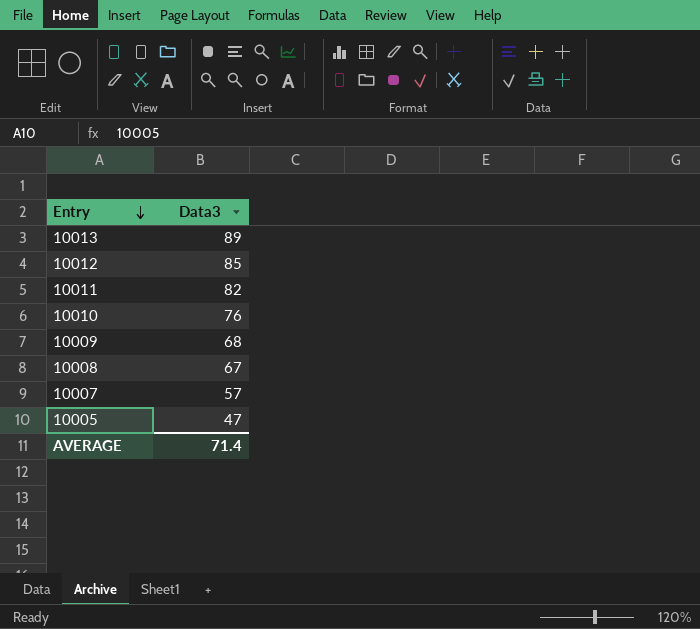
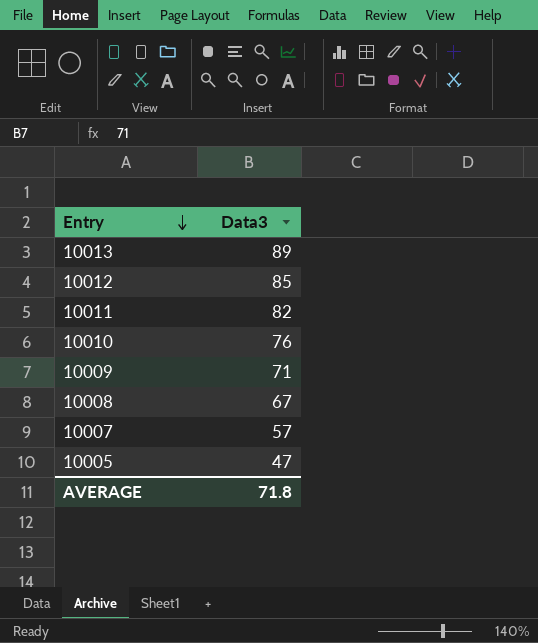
10009 | Data3: 68 -> 71
AVERAGE | Data3: 71.4 -> 71.8

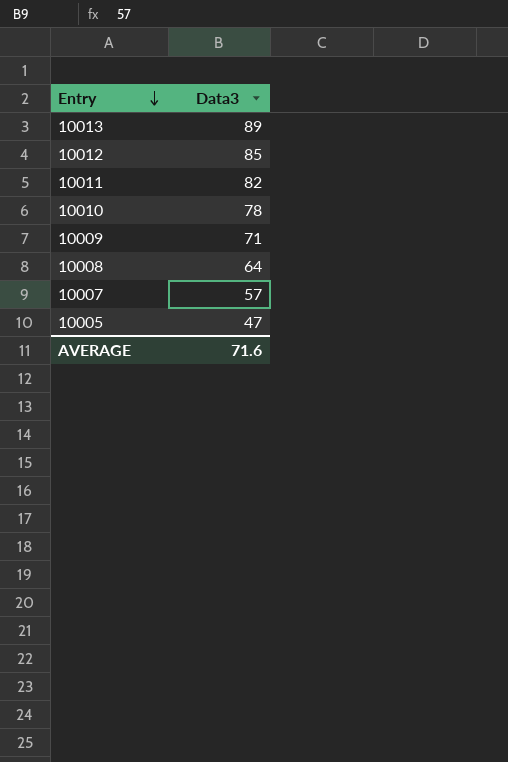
10010 | Data3: 76 -> 78
10008 | Data3: 67 -> 64
AVERAGE | Data3: 71.8 -> 71.6

